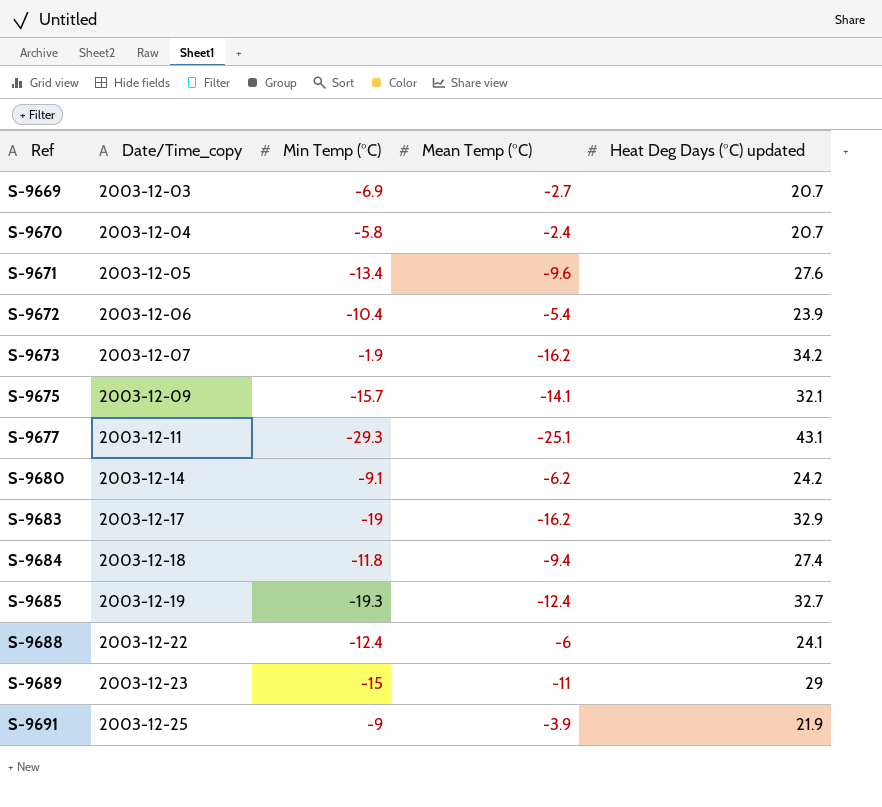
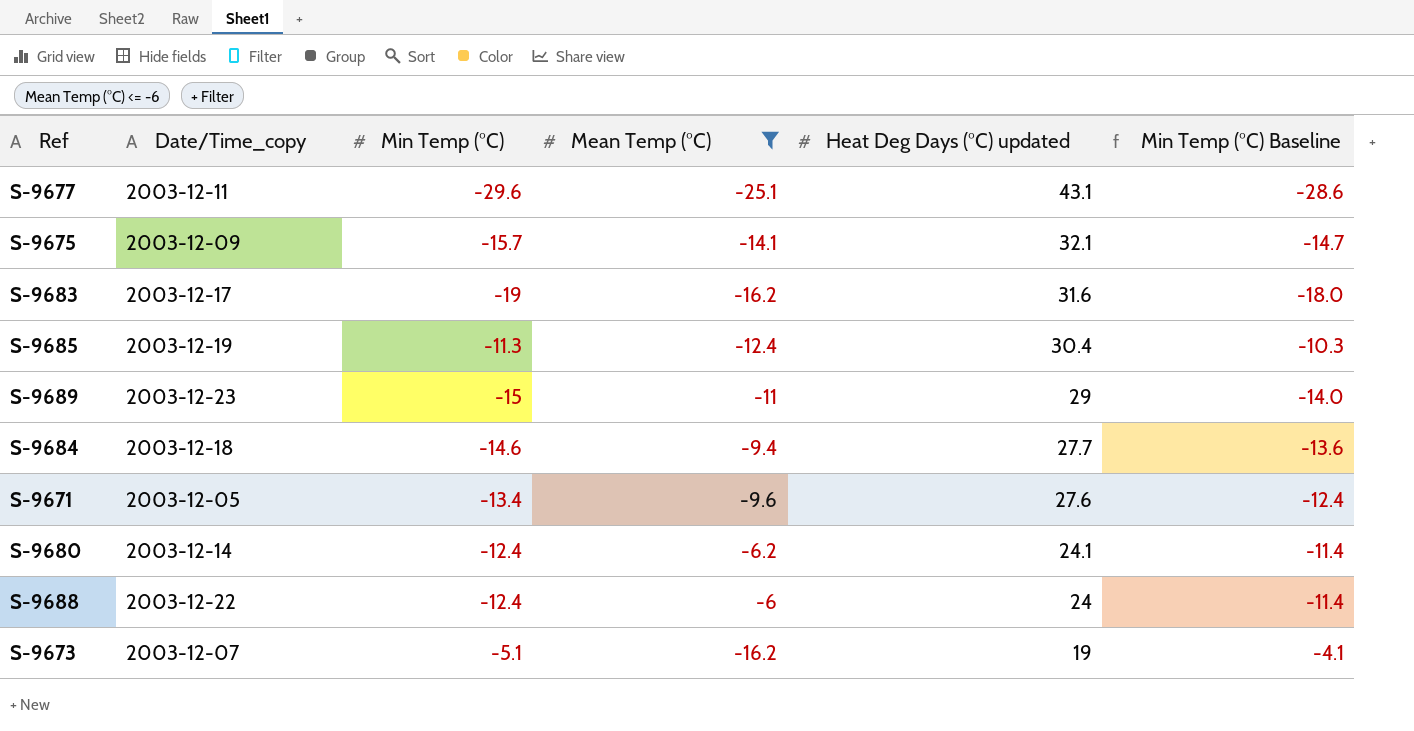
filter: none -> Mean Temp (°C) <= -6
row order: Ref ascending -> Heat Deg Days (°C) updated descending
column Min Temp (°C) Baseline | formula: none -> [Min Temp (°C)] + 1
S-9677 | Min Temp (°C): -29.3 -> -29.6
S-9683 | Heat Deg Days (°C) updated: 32.9 -> 31.6
S-9685 | Min Temp (°C): -19.3 -> -11.3
S-9685 | Heat Deg Days (°C) updated: 32.7 -> 30.4
S-9684 | Min Temp (°C): -11.8 -> -14.6
S-9684 | Heat Deg Days (°C) updated: 27.4 -> 27.7
S-9680 | Min Temp (°C): -9.1 -> -12.4
S-9680 | Heat Deg Days (°C) updated: 24.2 -> 24.1
S-9688 | Heat Deg Days (°C) updated: 24.1 -> 24
S-9673 | Min Temp (°C): -1.9 -> -5.1
S-9673 | Heat Deg Days (°C) updated: 34.2 -> 19

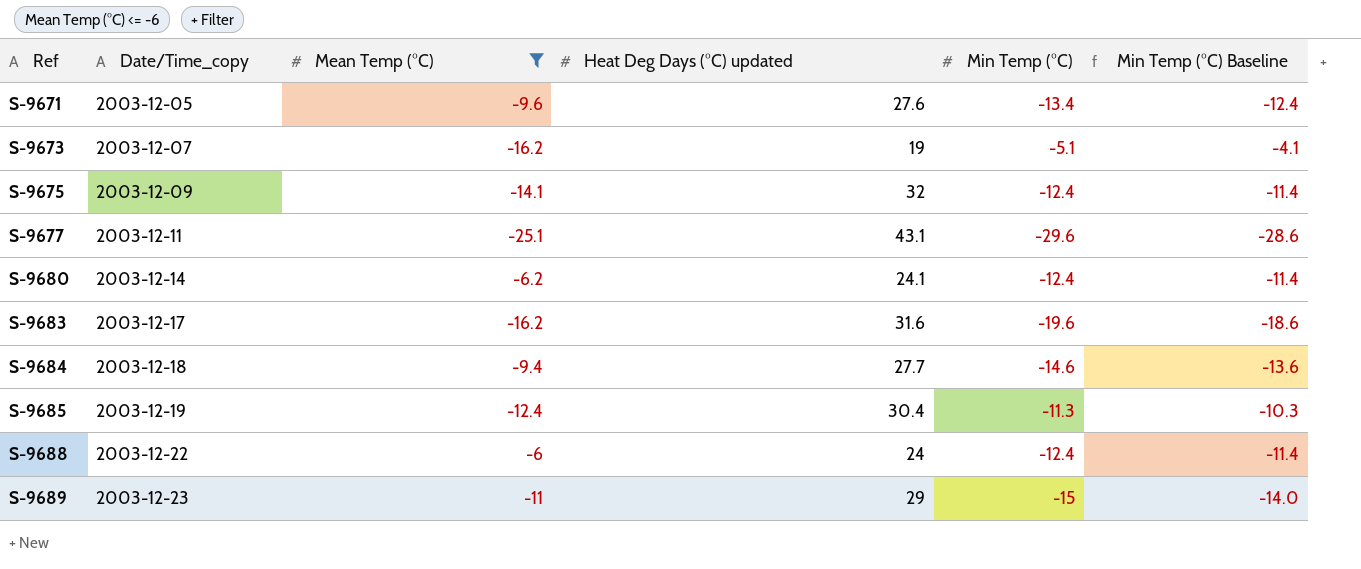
row order: Heat Deg Days (°C) updated descending -> Ref ascending
column Min Temp (°C) | position: 3 -> 5
S-9675 | Heat Deg Days (°C) updated: 32.1 -> 32
S-9675 | Min Temp (°C): -15.7 -> -12.4
S-9675 | Min Temp (°C) Baseline: -14.7 -> -11.4
S-9683 | Min Temp (°C): -19 -> -19.6
S-9683 | Min Temp (°C) Baseline: -18.0 -> -18.6

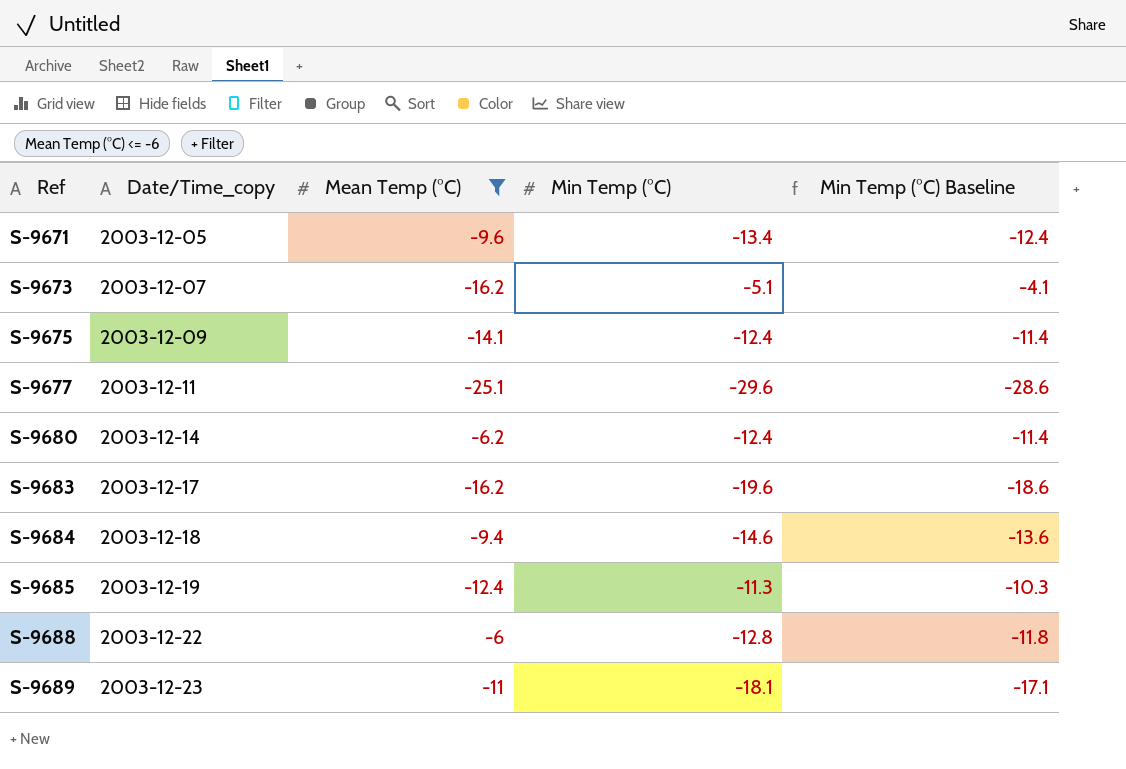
column Heat Deg Days (°C) updated | position: 4 -> none
S-9688 | Min Temp (°C): -12.4 -> -12.8
S-9688 | Min Temp (°C) Baseline: -11.4 -> -11.8
S-9689 | Min Temp (°C): -15 -> -18.1
S-9689 | Min Temp (°C) Baseline: -14.0 -> -17.1

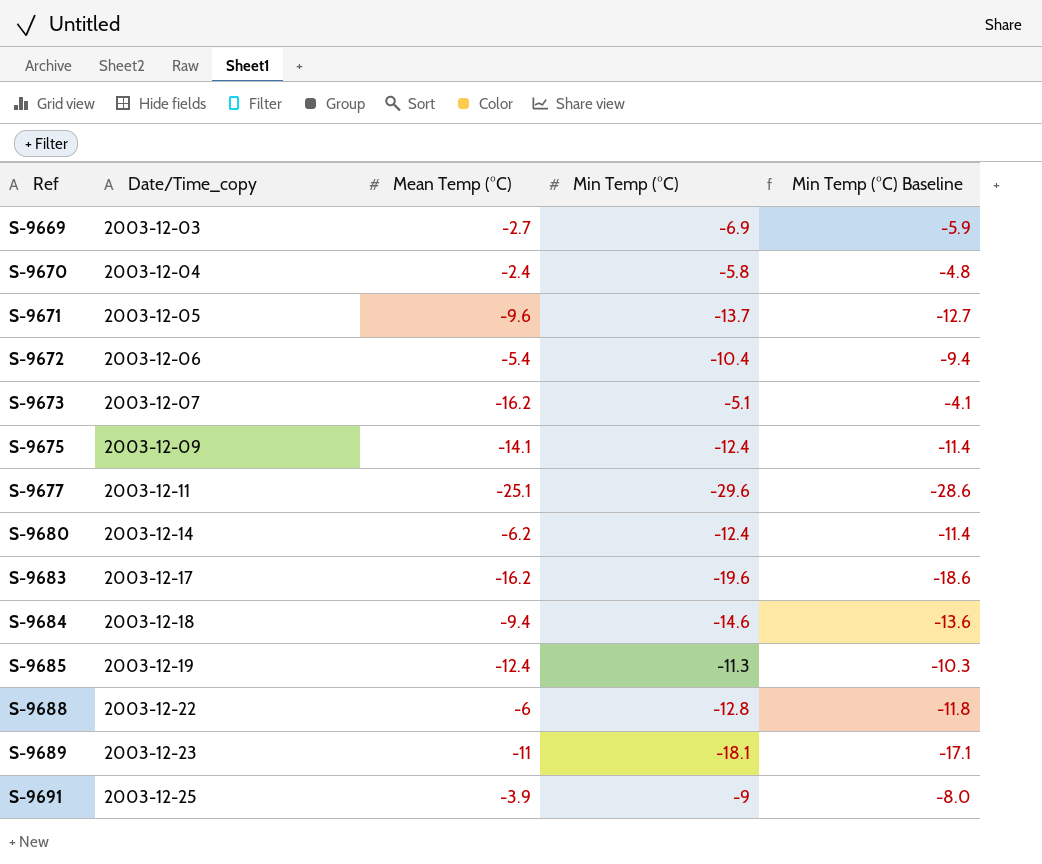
filter: Mean Temp (°C) <= -6 -> none
S-9671 | Min Temp (°C): -13.4 -> -13.7
S-9671 | Min Temp (°C) Baseline: -12.4 -> -12.7

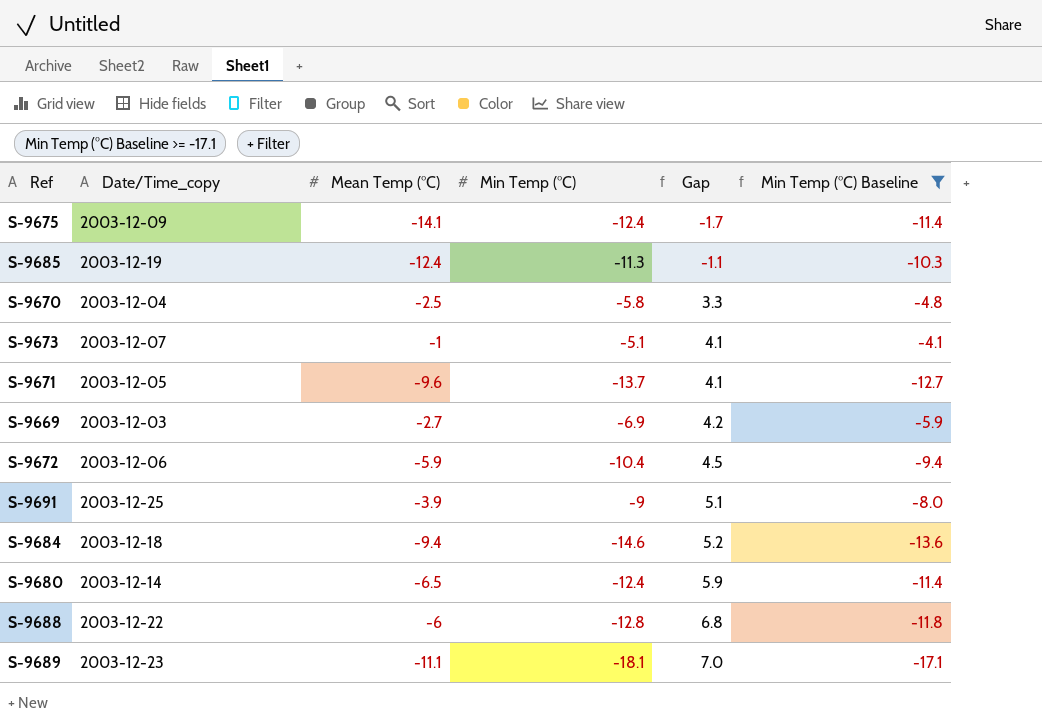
filter: none -> Min Temp (°C) Baseline >= -17.1
row order: Ref ascending -> Gap ascending
column Gap | formula: none -> [Mean Temp (°C)] - [Min Temp (°C)]
S-9670 | Mean Temp (°C): -2.4 -> -2.5
S-9673 | Mean Temp (°C): -16.2 -> -1
S-9672 | Mean Temp (°C): -5.4 -> -5.9
S-9680 | Mean Temp (°C): -6.2 -> -6.5
S-9689 | Mean Temp (°C): -11 -> -11.1

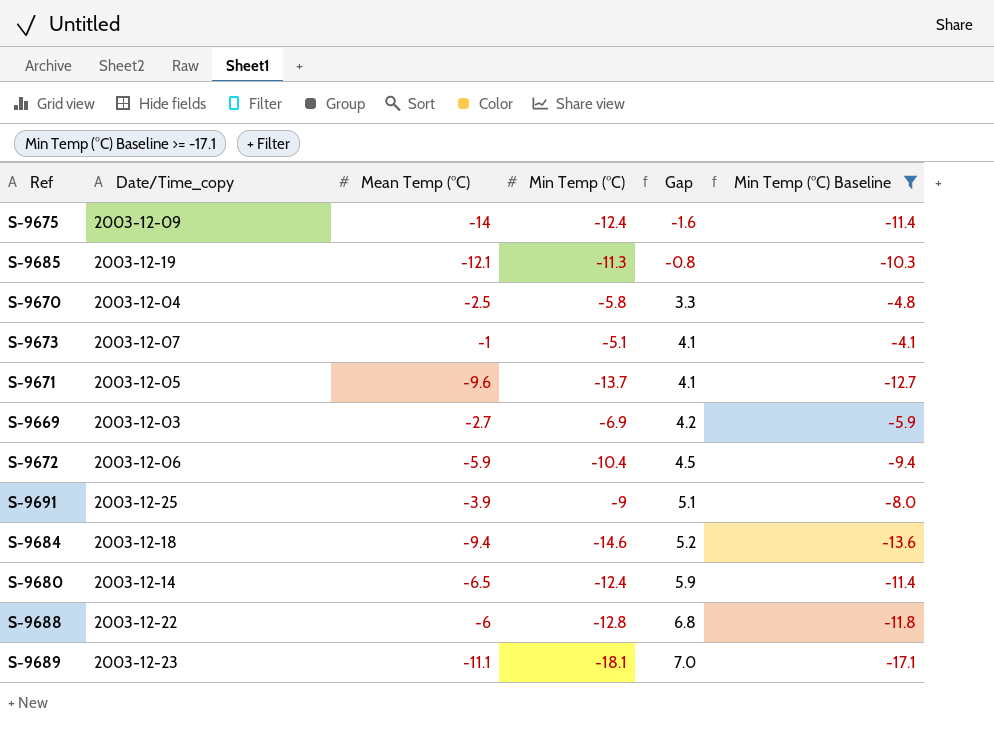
S-9675 | Mean Temp (°C): -14.1 -> -14
S-9675 | Gap: -1.7 -> -1.6
S-9685 | Mean Temp (°C): -12.4 -> -12.1
S-9685 | Gap: -1.1 -> -0.8

